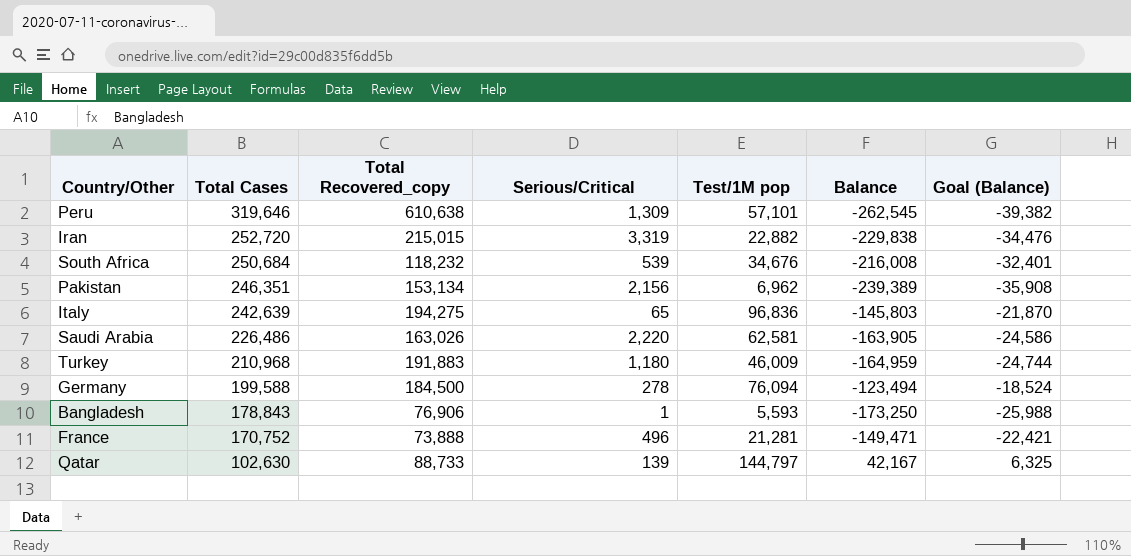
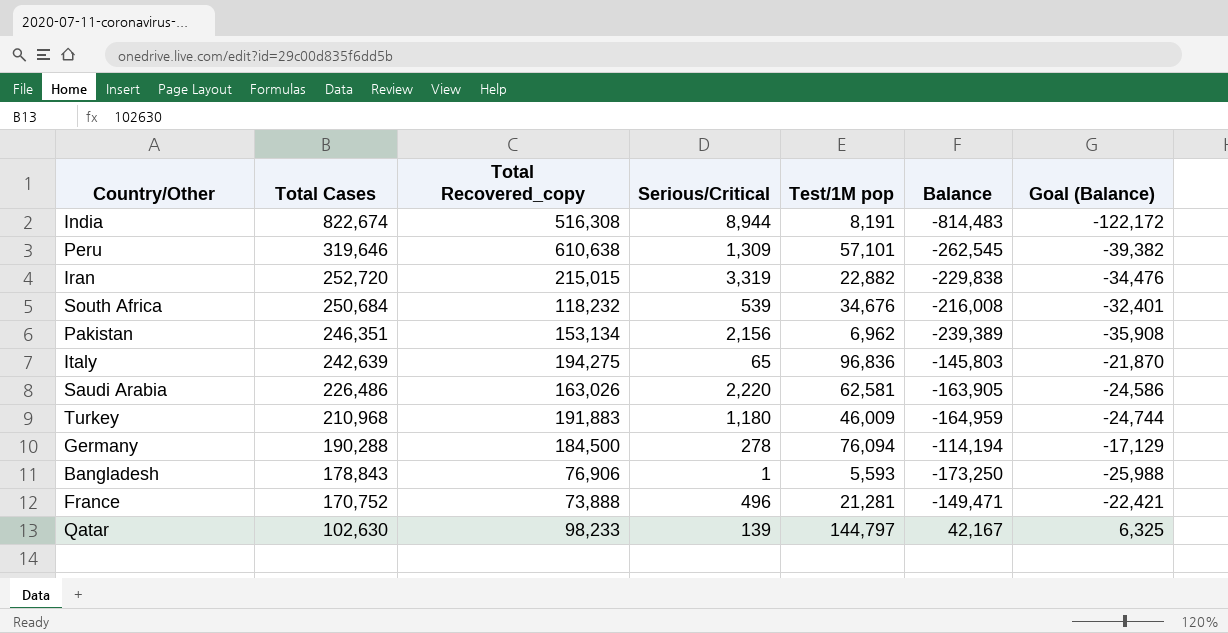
row India: none -> 822,674 | 516,308 | 8,944 | 8,191 | -814,483 | -122,172
Germany | Total Cases: 199,588 -> 190,288
Germany | Balance: -123,494 -> -114,194
Germany | Goal (Balance): -18,524 -> -17,129
Qatar | Total Recovered_copy: 88,733 -> 98,233

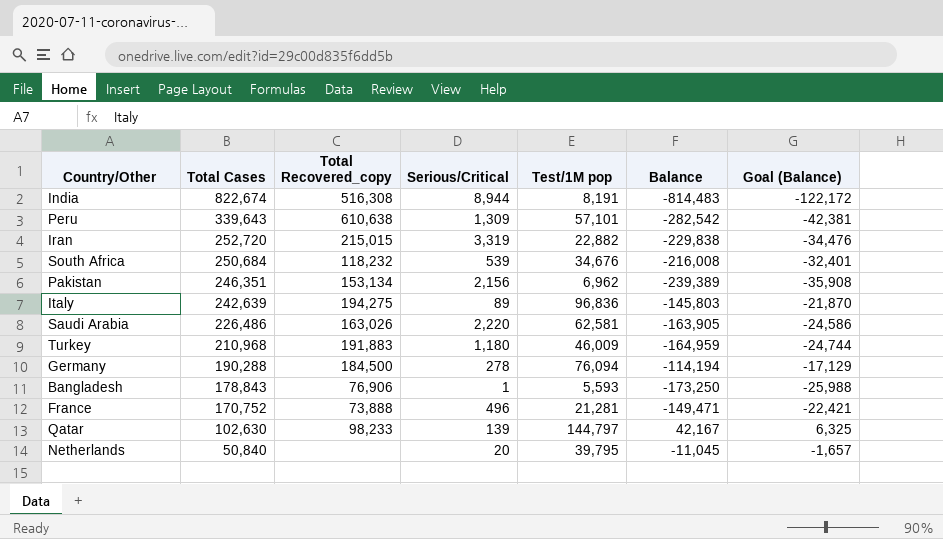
Peru | Total Cases: 319,646 -> 339,643
Peru | Balance: -262,545 -> -282,542
Peru | Goal (Balance): -39,382 -> -42,381
Italy | Serious/Critical: 65 -> 89
row Netherlands: none -> 50,840 | none | 20 | 39,795 | -11,045 | -1,657

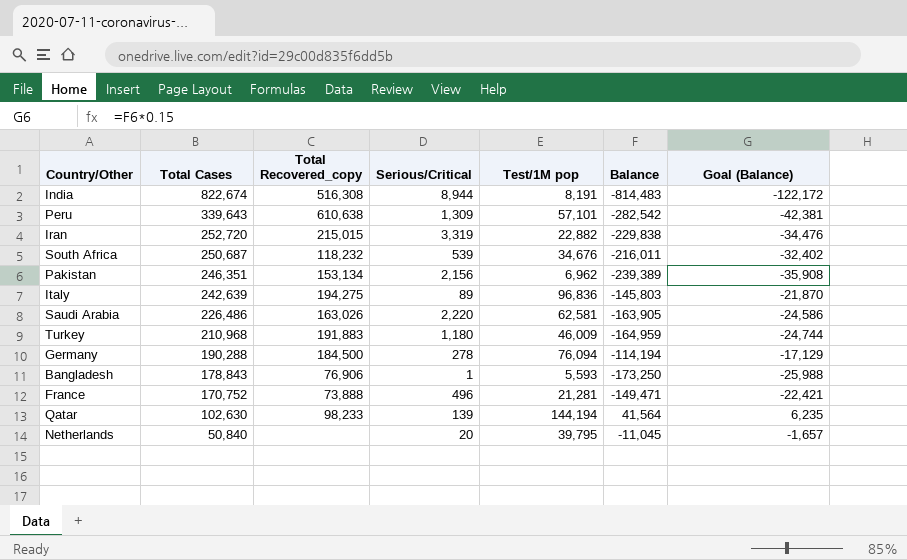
South Africa | Total Cases: 250,684 -> 250,687
South Africa | Balance: -216,008 -> -216,011
South Africa | Goal (Balance): -32,401 -> -32,402
Qatar | Test/1M pop: 144,797 -> 144,194
Qatar | Balance: 42,167 -> 41,564
Qatar | Goal (Balance): 6,325 -> 6,235

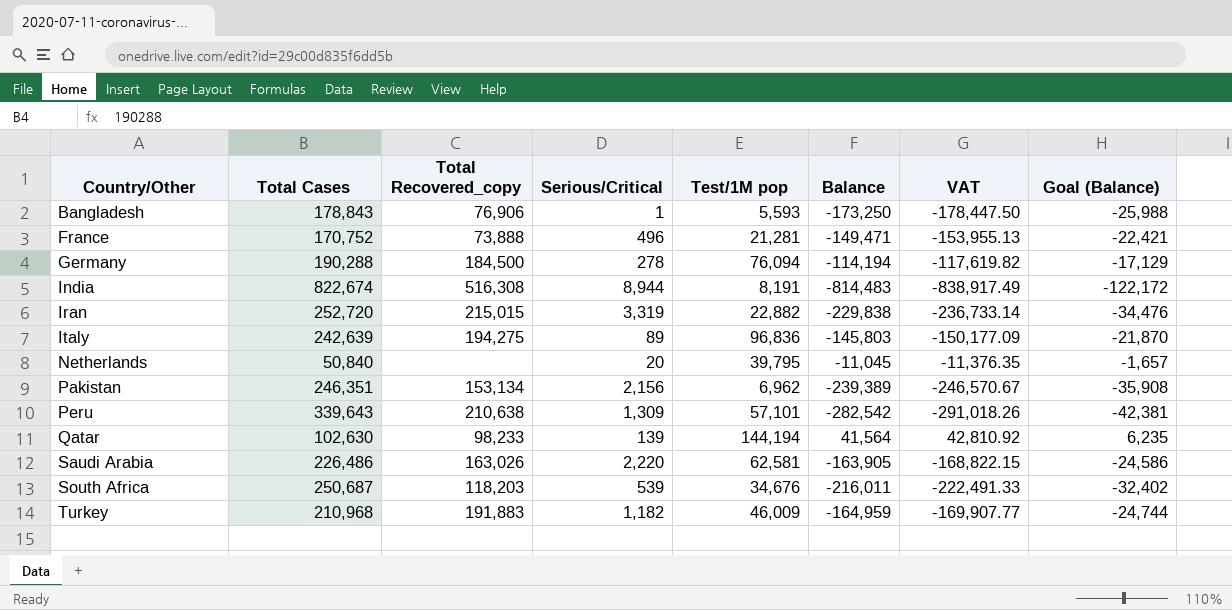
row order: Total Cases descending -> Country/Other ascending
column VAT | formula: none -> [Balance] * 1.03
Peru | Total Recovered_copy: 610,638 -> 210,638
South Africa | Total Recovered_copy: 118,232 -> 118,203
Turkey | Serious/Critical: 1,180 -> 1,182

